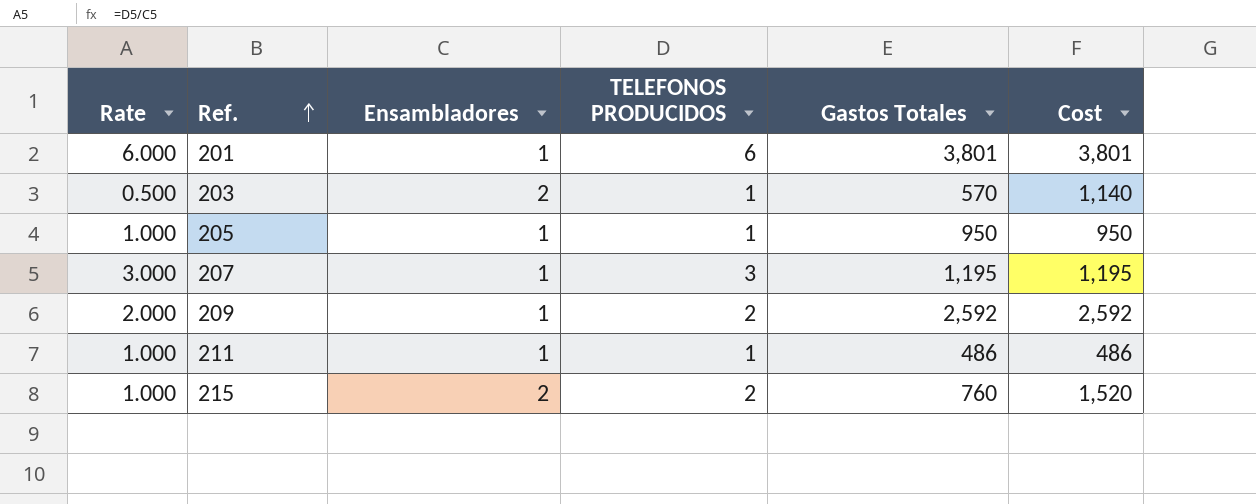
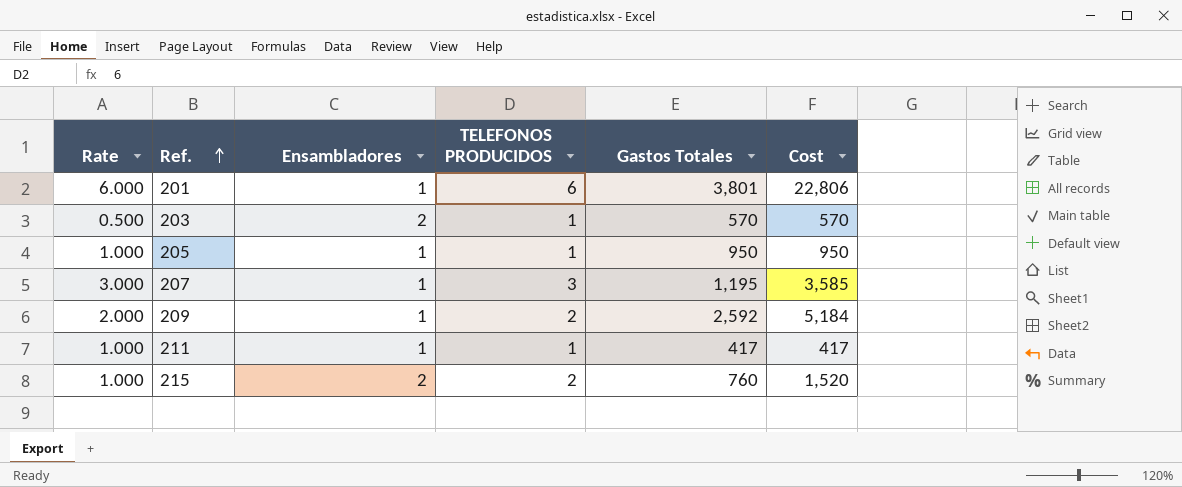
column Cost | formula: [Ensambladores] * [Gastos Totales] -> [TELEFONOS PRODUCIDOS] * [Gastos Totales]
211 | Gastos Totales: 486 -> 417

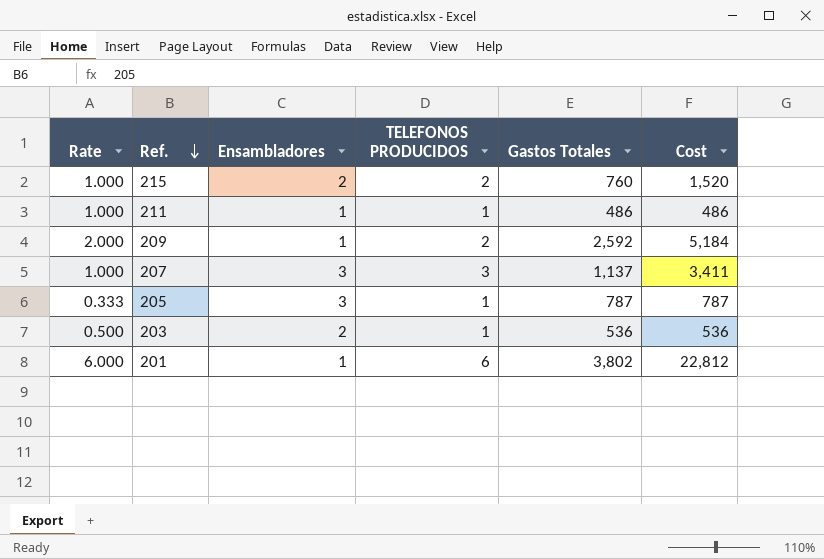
row order: Ref. ascending -> Ref. descending
211 | Gastos Totales: 417 -> 486
211 | Cost: 417 -> 486
207 | Rate: 3.000 -> 1.000
207 | Ensambladores: 1 -> 3
207 | Gastos Totales: 1,195 -> 1,137
207 | Cost: 3,585 -> 3,411
205 | Rate: 1.000 -> 0.333
205 | Ensambladores: 1 -> 3
205 | Gastos Totales: 950 -> 787
205 | Cost: 950 -> 787
203 | Gastos Totales: 570 -> 536
203 | Cost: 570 -> 536
201 | Gastos Totales: 3,801 -> 3,802
201 | Cost: 22,806 -> 22,812

